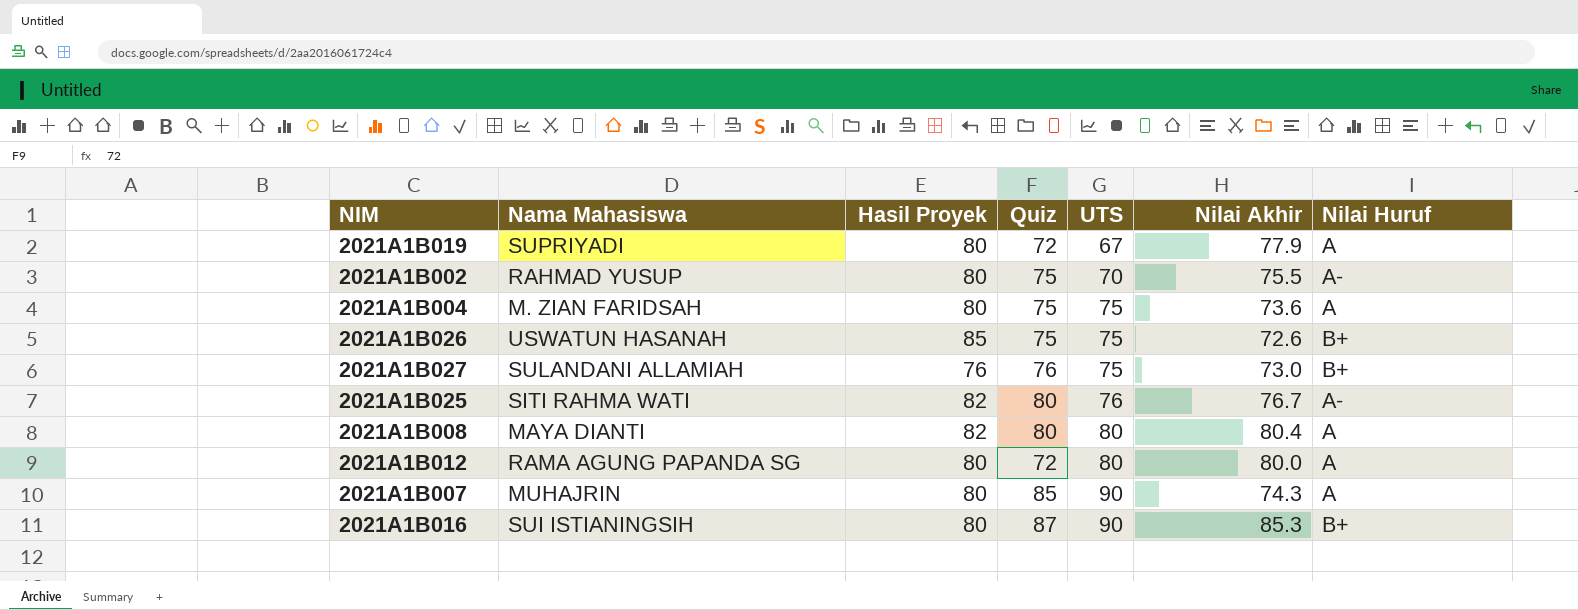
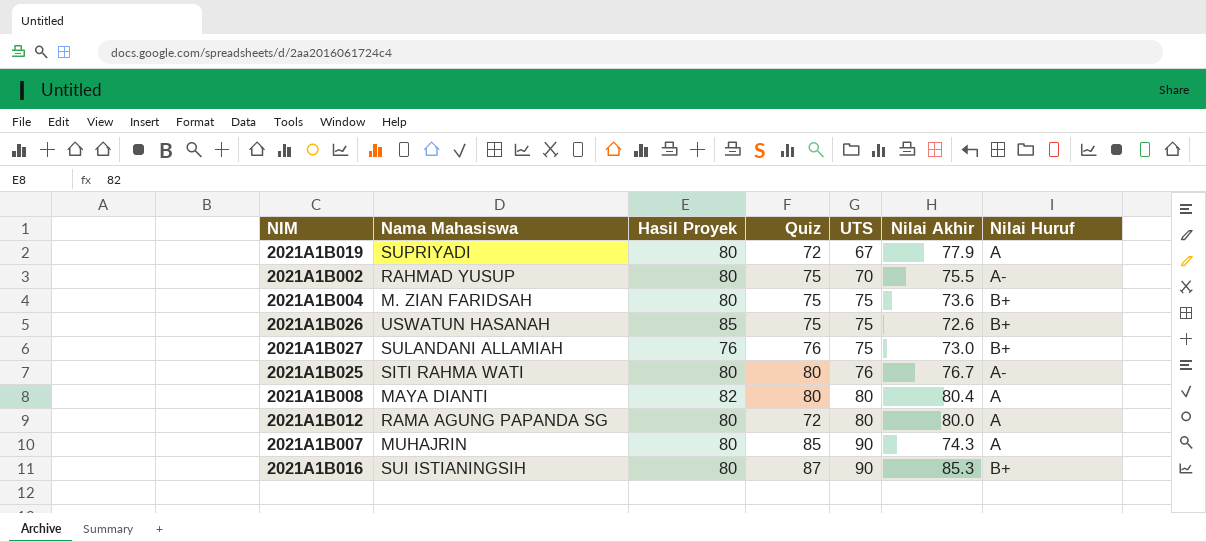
2021A1B004 | Nilai Huruf: A -> B+
2021A1B025 | Hasil Proyek: 82 -> 80

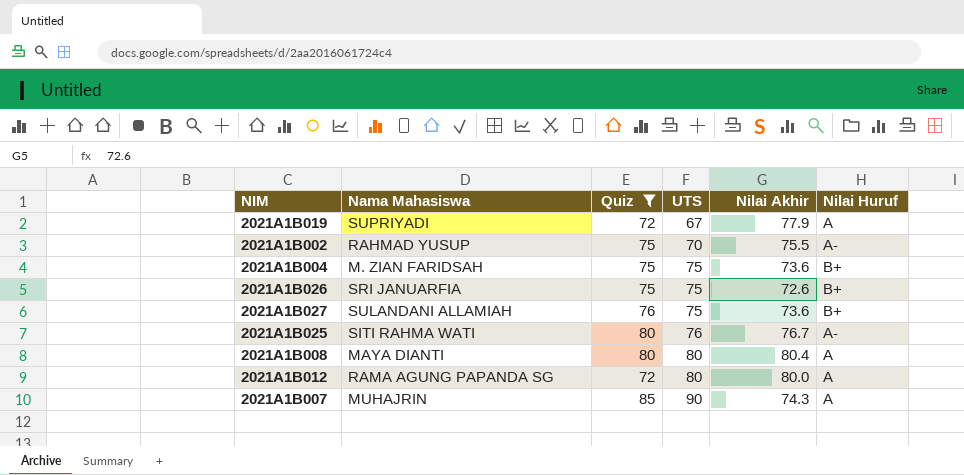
filter: none -> Quiz != 87
column Hasil Proyek | position: 3 -> none
2021A1B026 | Nama Mahasiswa: USWATUN HASANAH -> SRI JANUARFIA
2021A1B027 | Nilai Akhir: 73.0 -> 73.6

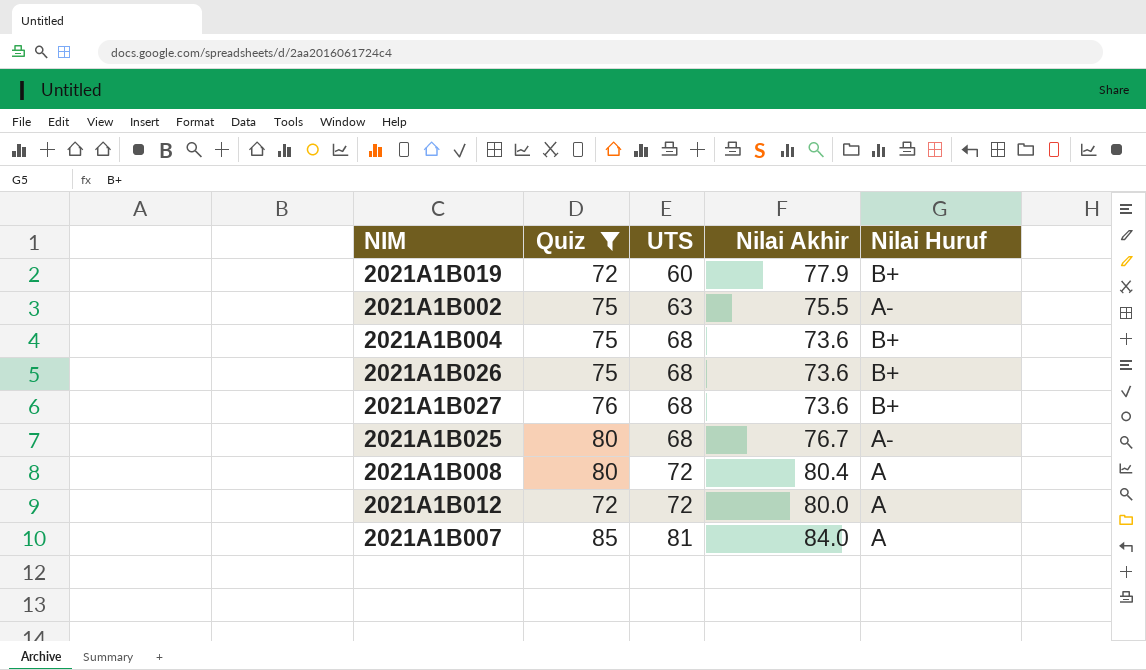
column Nama Mahasiswa | position: 2 -> none
2021A1B019 | UTS: 67 -> 60
2021A1B019 | Nilai Huruf: A -> B+
2021A1B002 | UTS: 70 -> 63
2021A1B004 | UTS: 75 -> 68
2021A1B026 | UTS: 75 -> 68
2021A1B026 | Nilai Akhir: 72.6 -> 73.6
2021A1B027 | UTS: 75 -> 68
2021A1B025 | UTS: 76 -> 68
2021A1B008 | UTS: 80 -> 72
2021A1B012 | UTS: 80 -> 72
2021A1B007 | UTS: 90 -> 81
2021A1B007 | Nilai Akhir: 74.3 -> 84.0

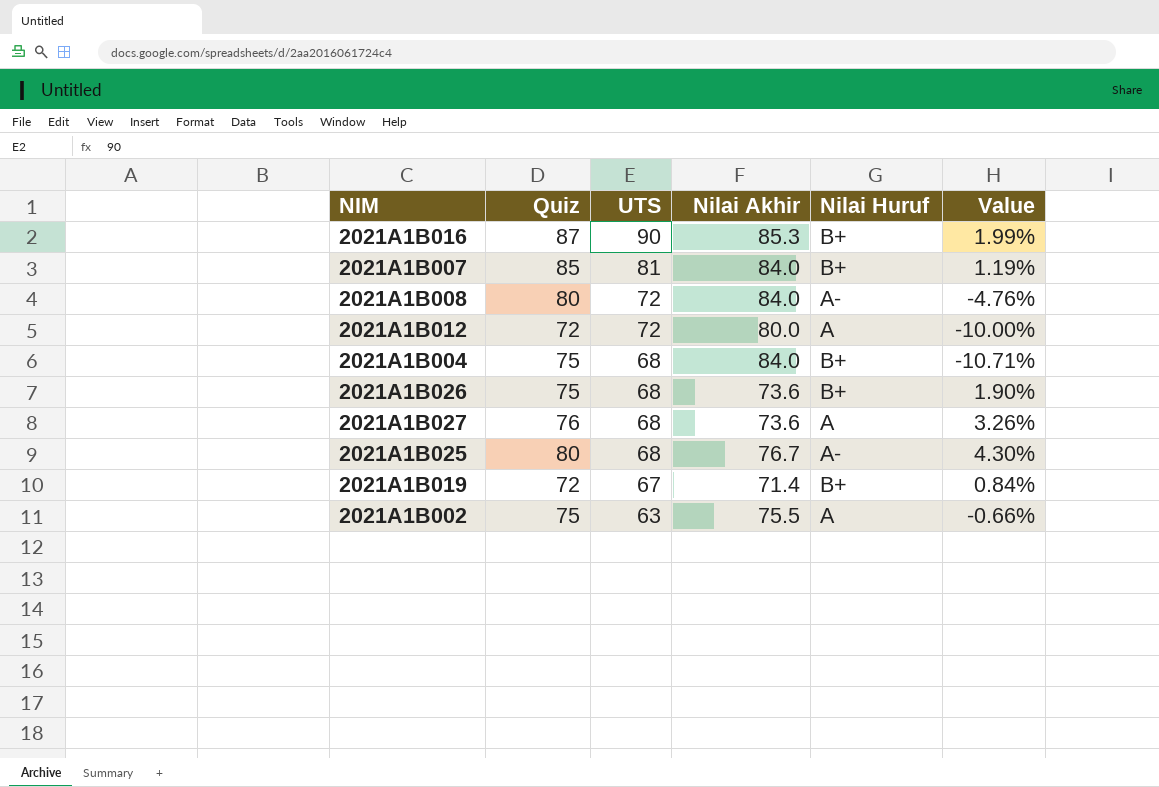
filter: Quiz != 87 -> none
row order: UTS ascending -> UTS descending
column Value | formula: none -> ([Quiz] - [Nilai Akhir]) / [Nilai Akhir]
2021A1B007 | Nilai Huruf: A -> B+
2021A1B008 | Nilai Akhir: 80.4 -> 84.0
2021A1B008 | Nilai Huruf: A -> A-
2021A1B004 | Nilai Akhir: 73.6 -> 84.0
2021A1B027 | Nilai Huruf: B+ -> A
2021A1B019 | UTS: 60 -> 67
2021A1B019 | Nilai Akhir: 77.9 -> 71.4
2021A1B002 | Nilai Huruf: A- -> A

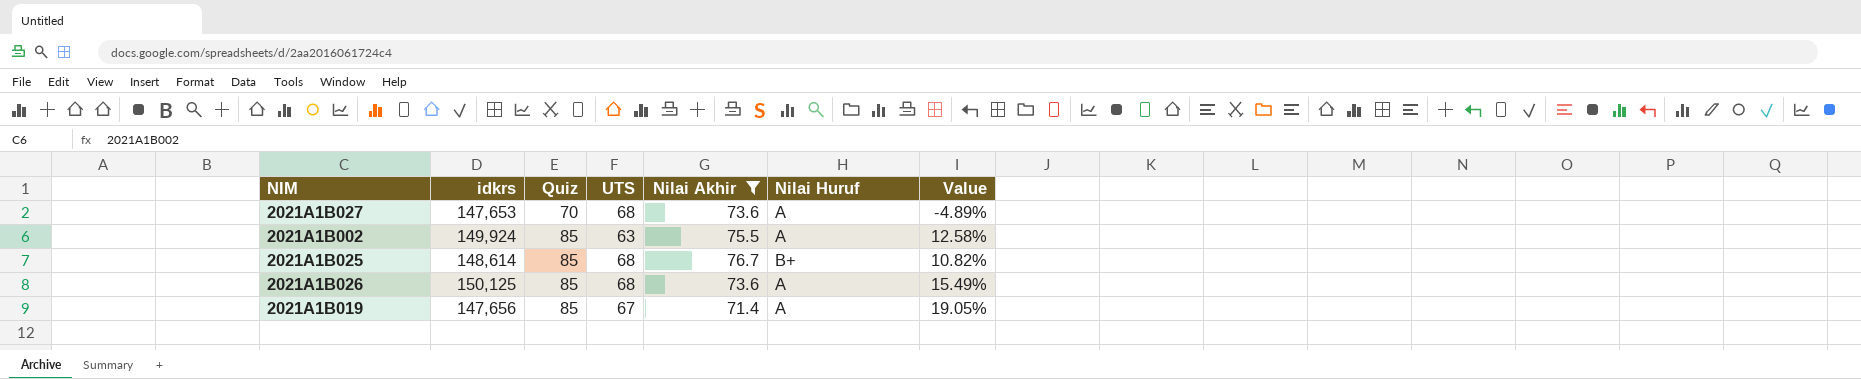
filter: none -> Nilai Akhir <= 76.7
row order: UTS descending -> Quiz ascending
column idkrs | position: none -> 2
2021A1B027 | Quiz: 76 -> 70
2021A1B027 | Value: 3.26% -> -4.89%
2021A1B002 | Quiz: 75 -> 85
2021A1B002 | Value: -0.66% -> 12.58%
2021A1B025 | Quiz: 80 -> 85
2021A1B025 | Nilai Huruf: A- -> B+
2021A1B025 | Value: 4.30% -> 10.82%
2021A1B026 | Quiz: 75 -> 85
2021A1B026 | Nilai Huruf: B+ -> A
2021A1B026 | Value: 1.90% -> 15.49%
2021A1B019 | Quiz: 72 -> 85
2021A1B019 | Nilai Huruf: B+ -> A
2021A1B019 | Value: 0.84% -> 19.05%

